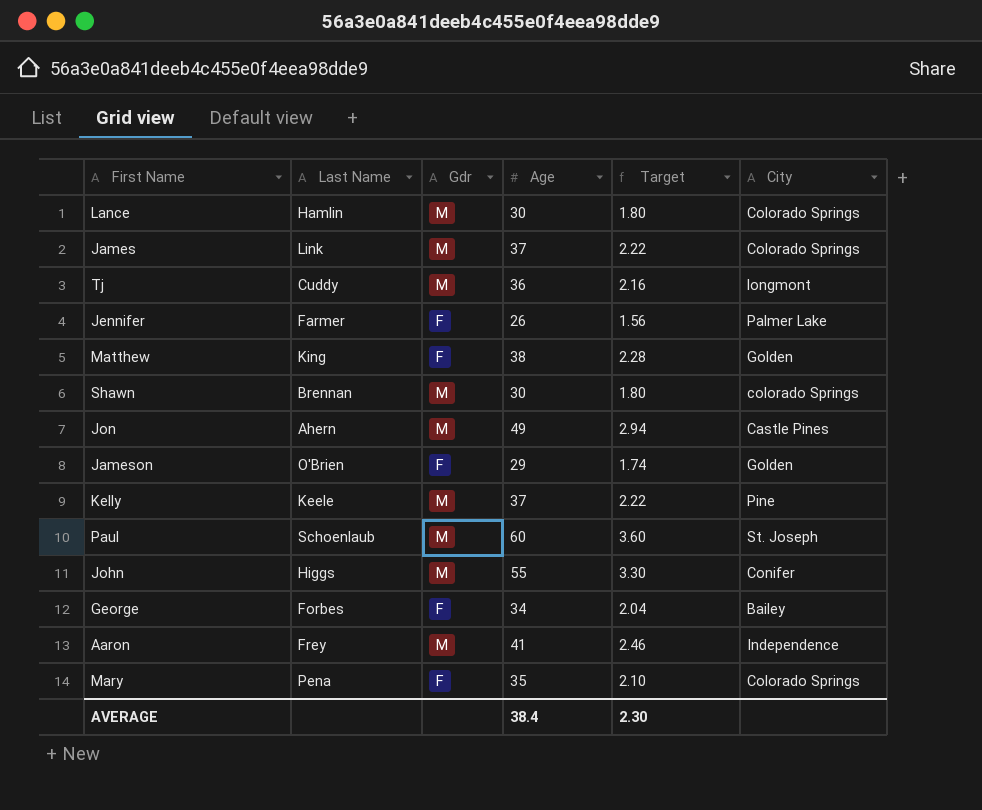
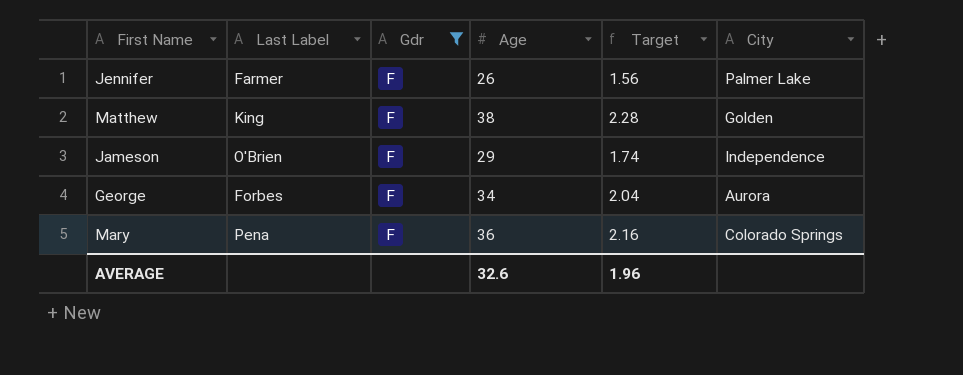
filter: none -> Gdr = F
column name: Last Name -> Last Label
Jameson | City: Golden -> Independence
George | City: Bailey -> Aurora
Mary | Age: 35 -> 36
Mary | Target: 2.10 -> 2.16
AVERAGE | Age: 38.4 -> 32.6
AVERAGE | Target: 2.30 -> 1.96

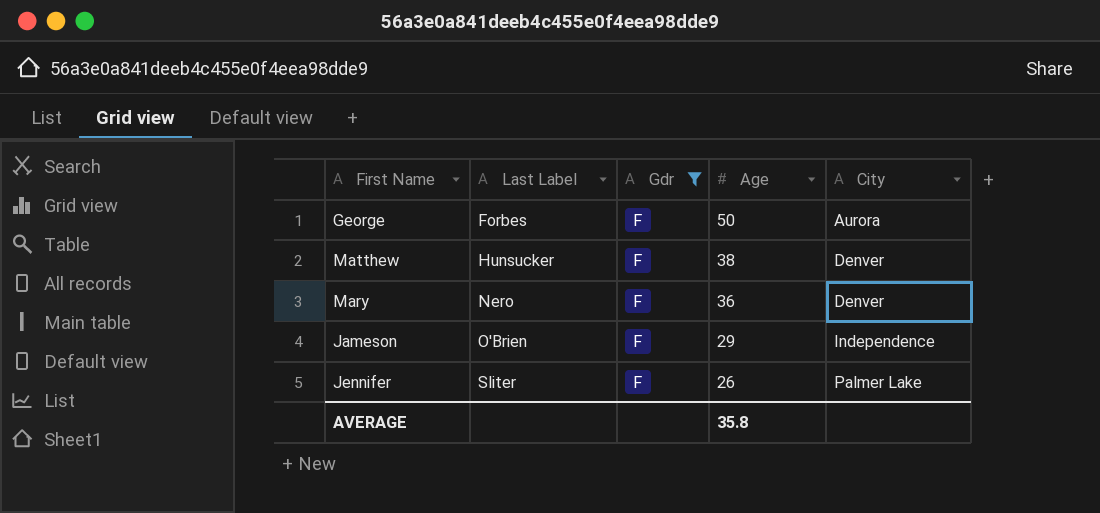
row order: none -> Last Label ascending
column Target | formula: [Age] * 0.06 -> none
George | Age: 34 -> 50
Matthew | Last Label: King -> Hunsucker
Matthew | City: Golden -> Denver
Mary | Last Label: Pena -> Nero
Mary | City: Colorado Springs -> Denver
Jennifer | Last Label: Farmer -> Sliter
AVERAGE | Age: 32.6 -> 35.8

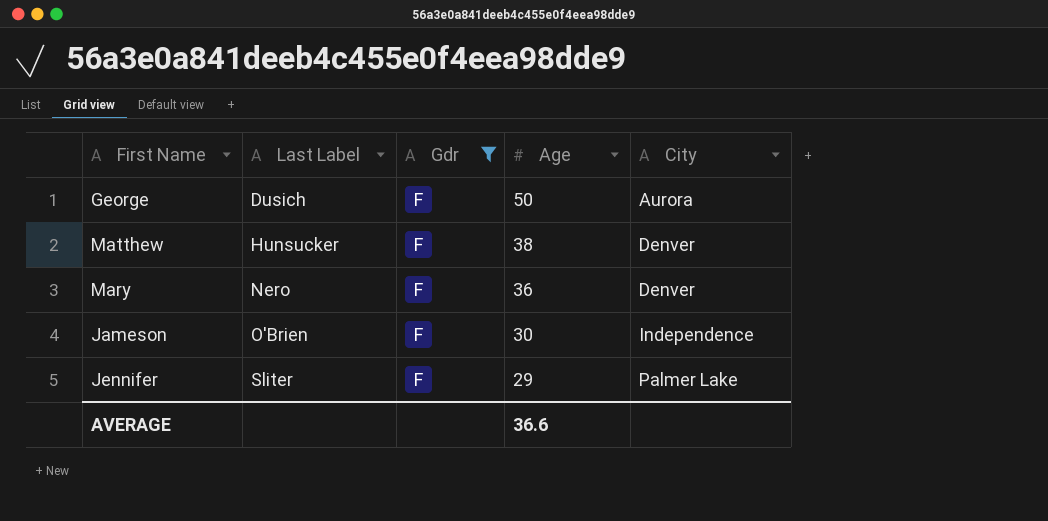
George | Last Label: Forbes -> Dusich
Jameson | Age: 29 -> 30
Jennifer | Age: 26 -> 29
AVERAGE | Age: 35.8 -> 36.6

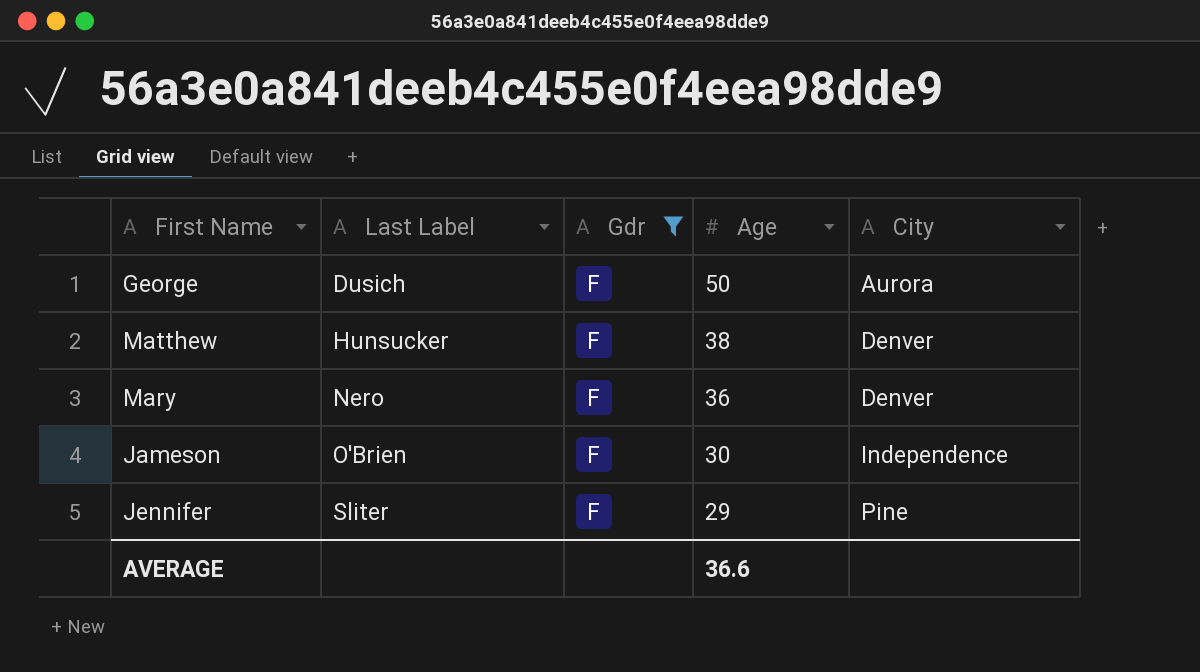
Jennifer | City: Palmer Lake -> Pine

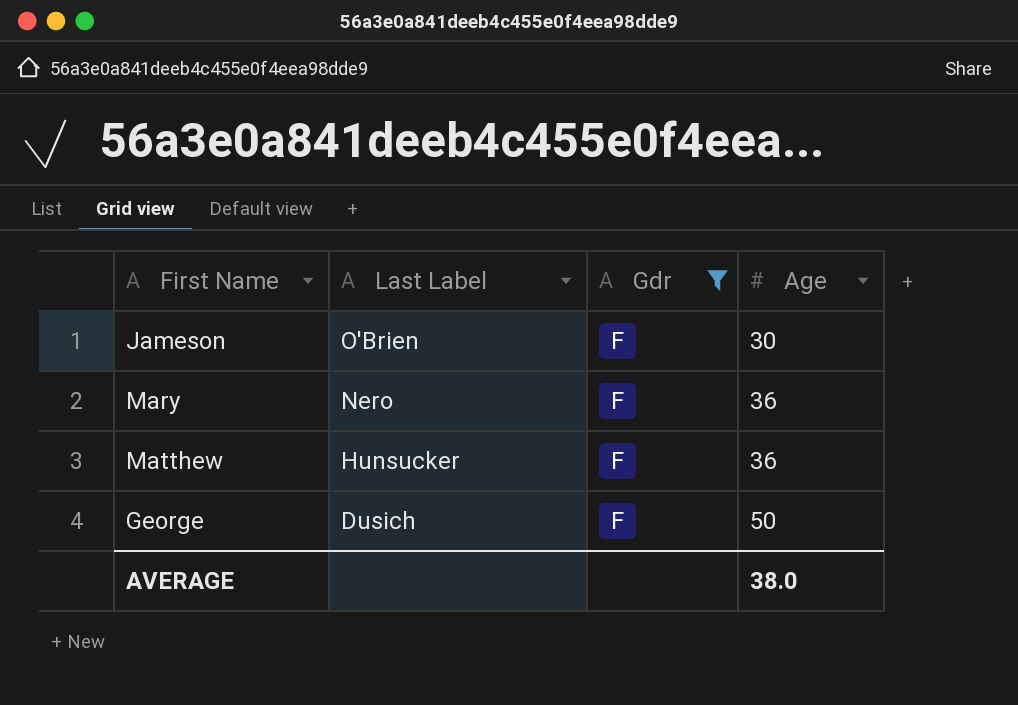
row order: Last Label ascending -> Last Label descending
column City | position: 5 -> none
row Jennifer: Sliter | F | 29 | Pine -> none
Matthew | Age: 38 -> 36
AVERAGE | Age: 36.6 -> 38.0

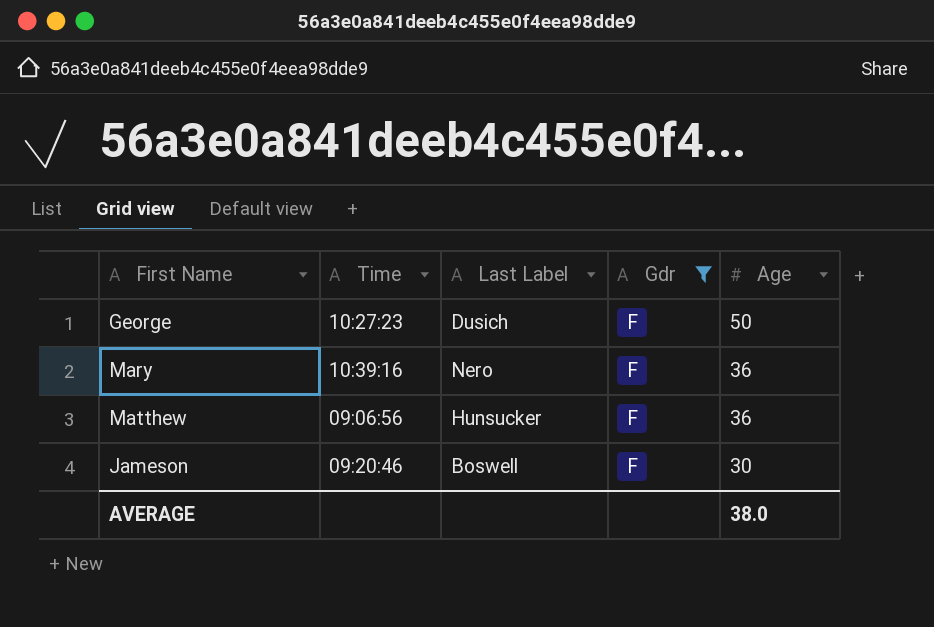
row order: Last Label descending -> Age descending
column Time | position: none -> 2
Jameson | Last Label: O'Brien -> Boswell

